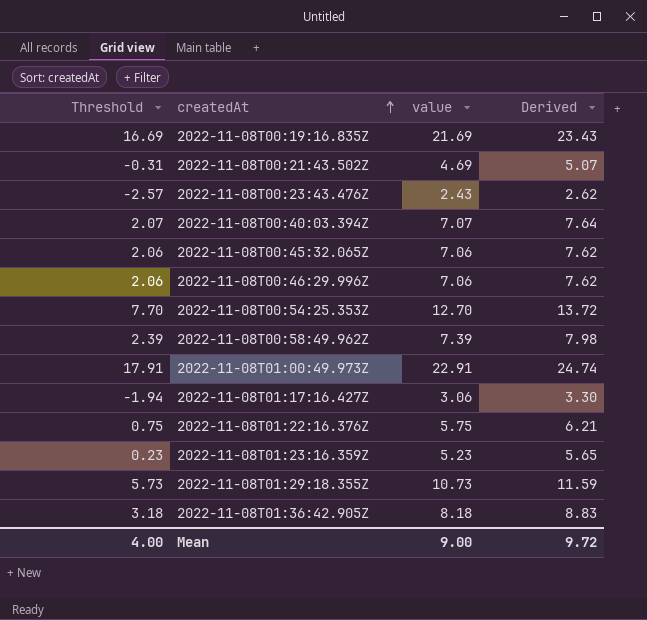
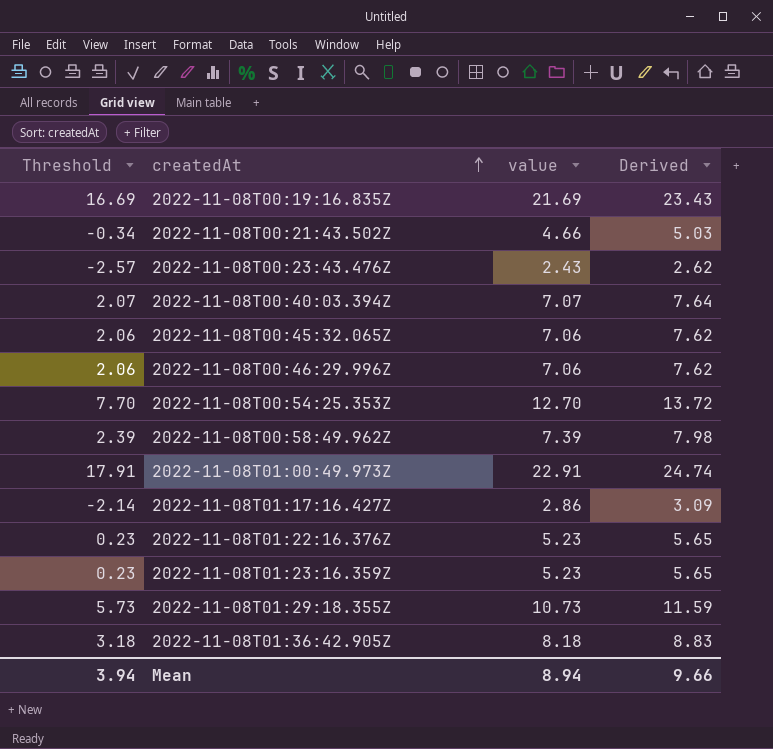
2022-11-08T00:21:43.502Z | Threshold: -0.31 -> -0.34
2022-11-08T00:21:43.502Z | value: 4.69 -> 4.66
2022-11-08T00:21:43.502Z | Derived: 5.07 -> 5.03
2022-11-08T01:17:16.427Z | Threshold: -1.94 -> -2.14
2022-11-08T01:17:16.427Z | value: 3.06 -> 2.86
2022-11-08T01:17:16.427Z | Derived: 3.30 -> 3.09
2022-11-08T01:22:16.376Z | Threshold: 0.75 -> 0.23
2022-11-08T01:22:16.376Z | value: 5.75 -> 5.23
2022-11-08T01:22:16.376Z | Derived: 6.21 -> 5.65
Mean | Threshold: 4.00 -> 3.94
Mean | value: 9.00 -> 8.94
Mean | Derived: 9.72 -> 9.66

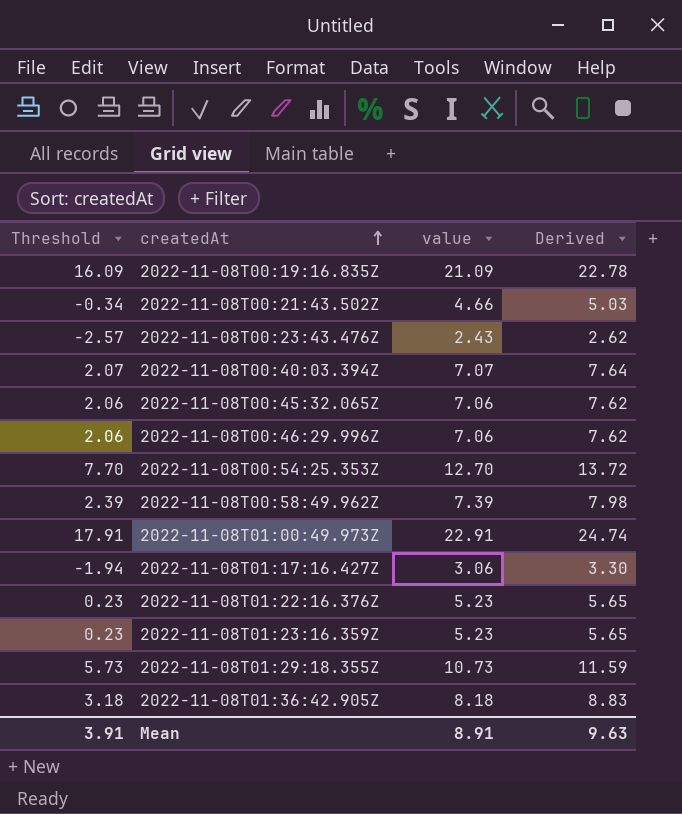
2022-11-08T00:19:16.835Z | Threshold: 16.69 -> 16.09
2022-11-08T00:19:16.835Z | value: 21.69 -> 21.09
2022-11-08T00:19:16.835Z | Derived: 23.43 -> 22.78
2022-11-08T01:17:16.427Z | Threshold: -2.14 -> -1.94
2022-11-08T01:17:16.427Z | value: 2.86 -> 3.06
2022-11-08T01:17:16.427Z | Derived: 3.09 -> 3.30
Mean | Threshold: 3.94 -> 3.91
Mean | value: 8.94 -> 8.91
Mean | Derived: 9.66 -> 9.63

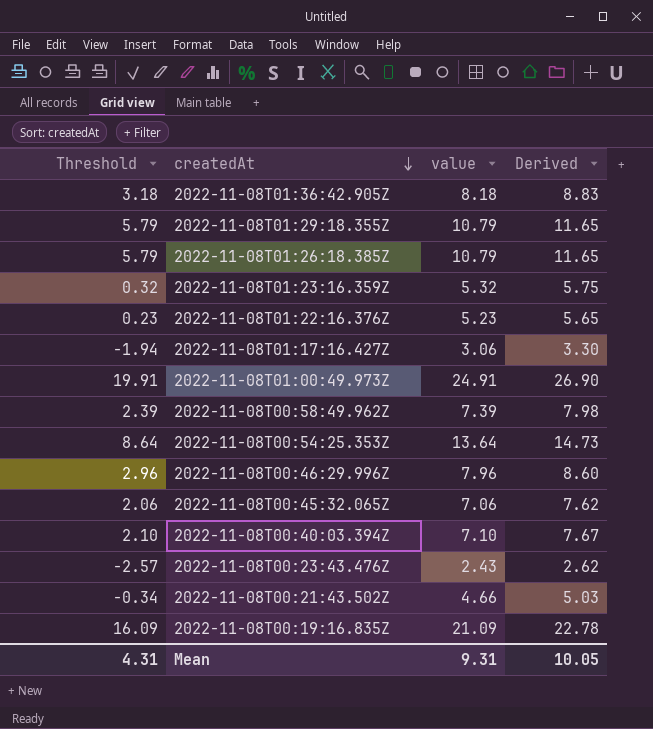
row order: createdAt ascending -> createdAt descending
2022-11-08T01:29:18.355Z | Threshold: 5.73 -> 5.79
2022-11-08T01:29:18.355Z | value: 10.73 -> 10.79
2022-11-08T01:29:18.355Z | Derived: 11.59 -> 11.65
row 2022-11-08T01:26:18.385Z: none -> 5.79 | 10.79 | 11.65
2022-11-08T01:23:16.359Z | Threshold: 0.23 -> 0.32
2022-11-08T01:23:16.359Z | value: 5.23 -> 5.32
2022-11-08T01:23:16.359Z | Derived: 5.65 -> 5.75
2022-11-08T01:00:49.973Z | Threshold: 17.91 -> 19.91
2022-11-08T01:00:49.973Z | value: 22.91 -> 24.91
2022-11-08T01:00:49.973Z | Derived: 24.74 -> 26.90
2022-11-08T00:54:25.353Z | Threshold: 7.70 -> 8.64
2022-11-08T00:54:25.353Z | value: 12.70 -> 13.64
2022-11-08T00:54:25.353Z | Derived: 13.72 -> 14.73
2022-11-08T00:46:29.996Z | Threshold: 2.06 -> 2.96
2022-11-08T00:46:29.996Z | value: 7.06 -> 7.96
2022-11-08T00:46:29.996Z | Derived: 7.62 -> 8.60
2022-11-08T00:40:03.394Z | Threshold: 2.07 -> 2.10
2022-11-08T00:40:03.394Z | value: 7.07 -> 7.10
2022-11-08T00:40:03.394Z | Derived: 7.64 -> 7.67
Mean | Threshold: 3.91 -> 4.31
Mean | value: 8.91 -> 9.31
Mean | Derived: 9.63 -> 10.05

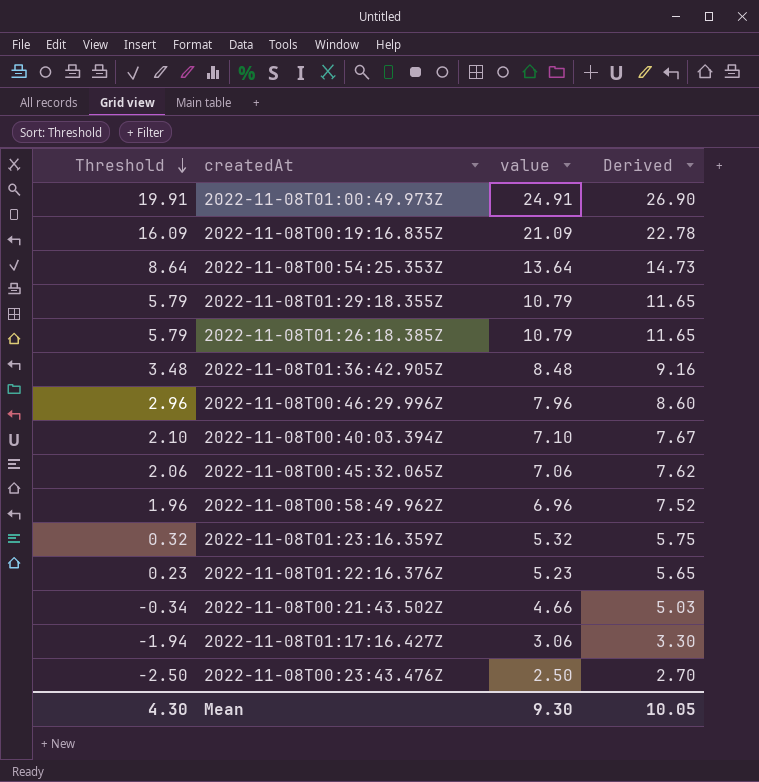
row order: createdAt descending -> Threshold descending
2022-11-08T01:36:42.905Z | Threshold: 3.18 -> 3.48
2022-11-08T01:36:42.905Z | value: 8.18 -> 8.48
2022-11-08T01:36:42.905Z | Derived: 8.83 -> 9.16
2022-11-08T00:58:49.962Z | Threshold: 2.39 -> 1.96
2022-11-08T00:58:49.962Z | value: 7.39 -> 6.96
2022-11-08T00:58:49.962Z | Derived: 7.98 -> 7.52
2022-11-08T00:23:43.476Z | Threshold: -2.57 -> -2.50
2022-11-08T00:23:43.476Z | value: 2.43 -> 2.50
2022-11-08T00:23:43.476Z | Derived: 2.62 -> 2.70
Mean | Threshold: 4.31 -> 4.30
Mean | value: 9.31 -> 9.30

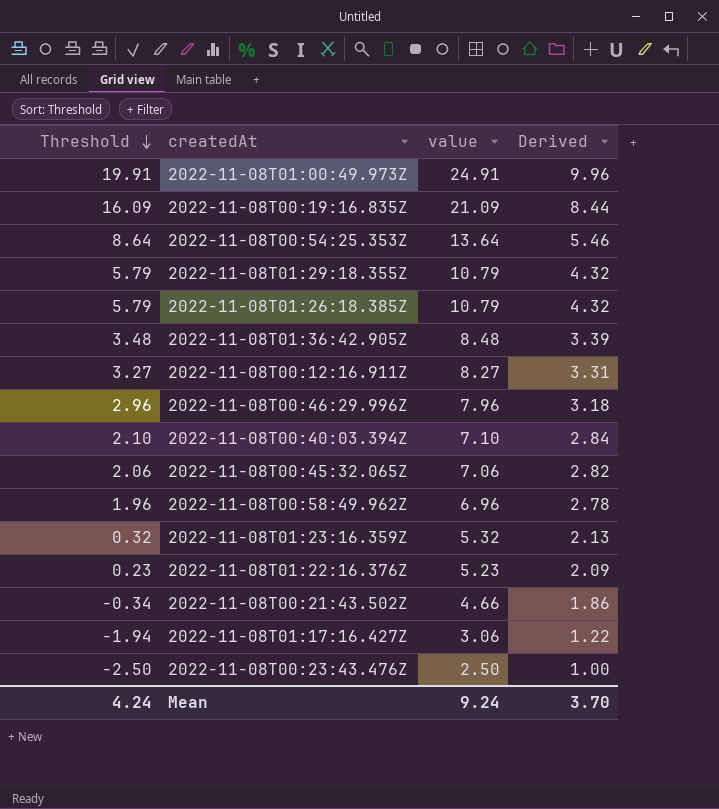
column Derived | formula: [value] * 1.08 -> [value] * 0.4
row 2022-11-08T00:12:16.911Z: none -> 3.27 | 8.27 | 3.31
Mean | Threshold: 4.30 -> 4.24
Mean | value: 9.30 -> 9.24
Mean | Derived: 10.05 -> 3.70

